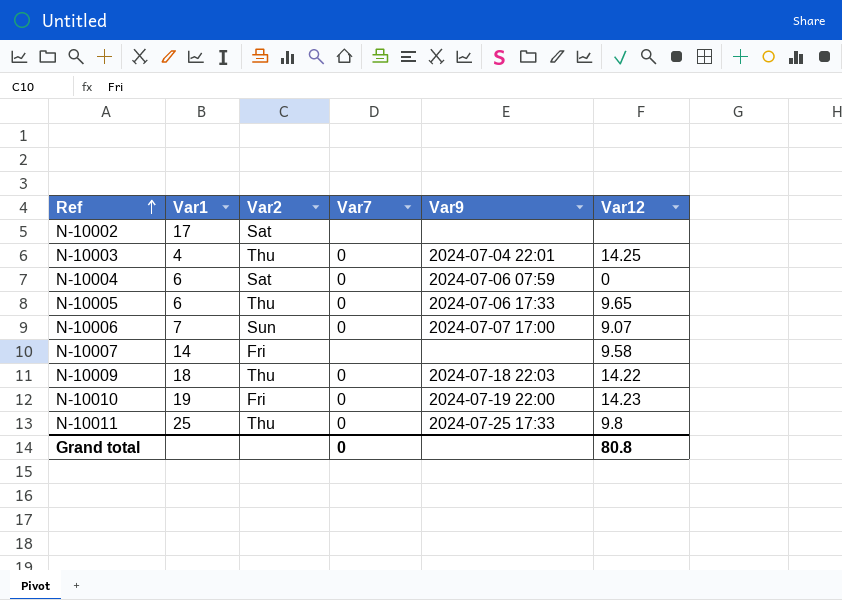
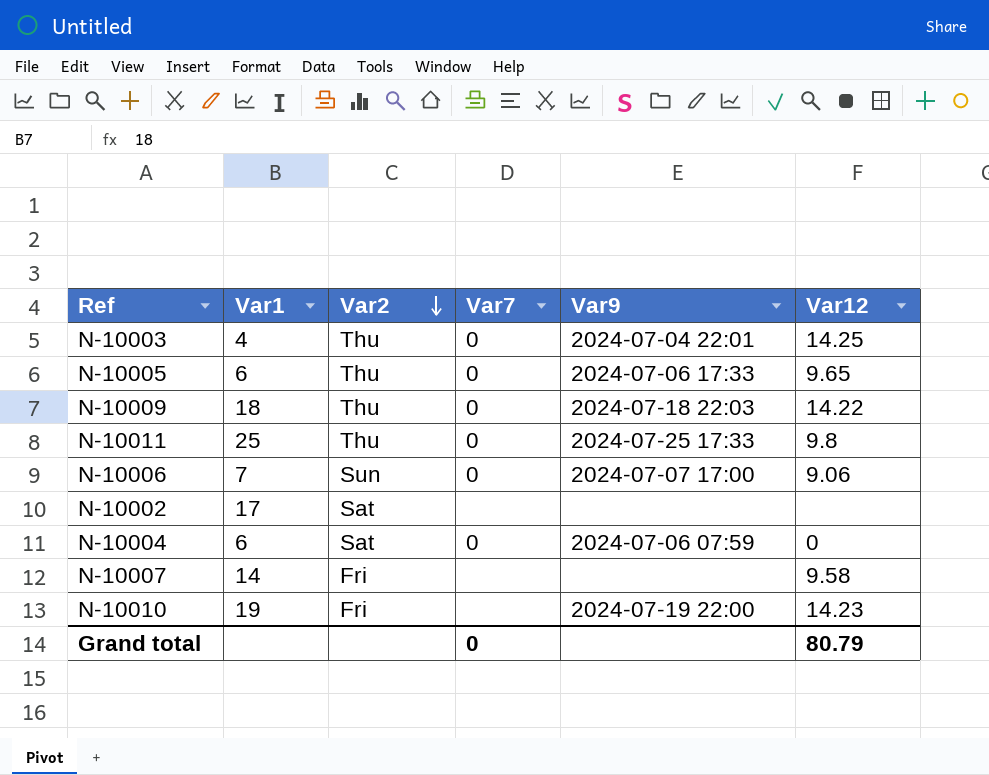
row order: Ref ascending -> Var2 descending
N-10006 | Var12: 9.07 -> 9.06
N-10010 | Var7: 0 -> none
Grand total | Var12: 80.8 -> 80.79

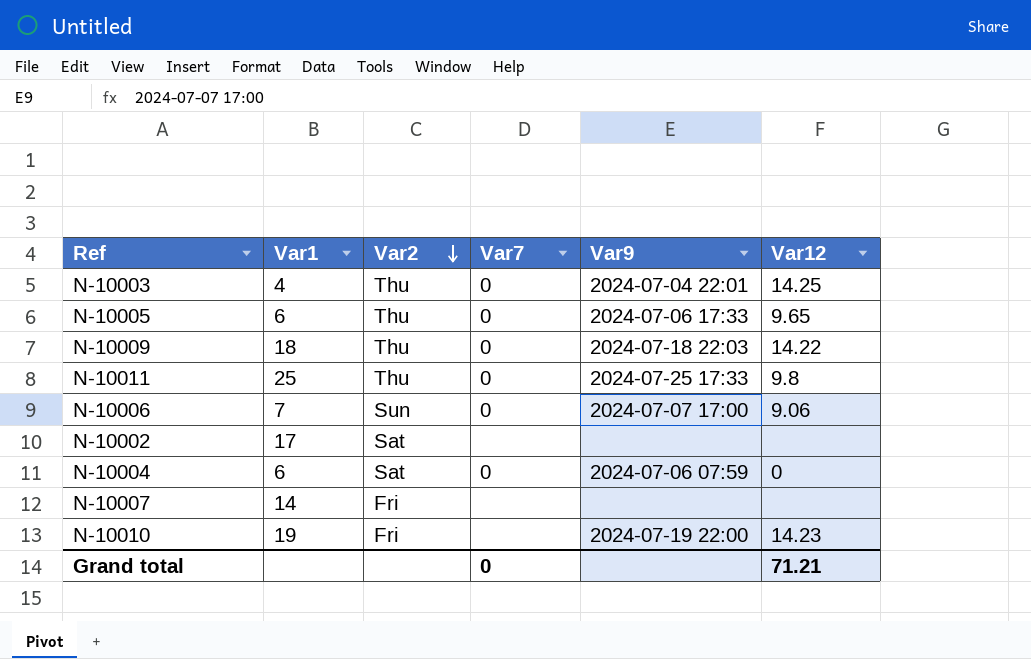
N-10007 | Var12: 9.58 -> none
Grand total | Var12: 80.79 -> 71.21

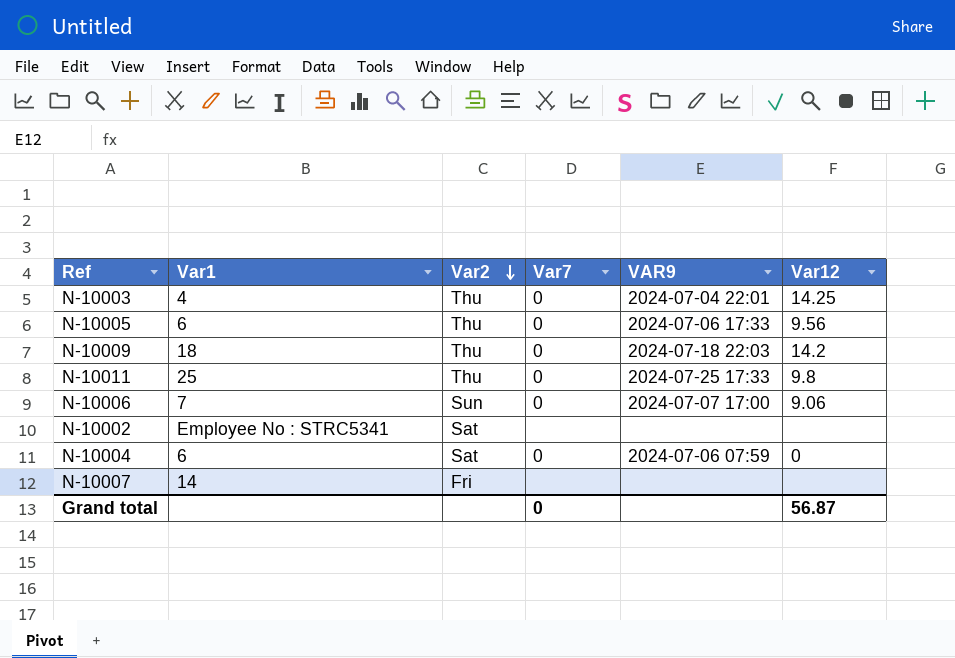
column name: Var9 -> VAR9
row N-10010: 19 | Fri | none | 2024-07-19 22:00 | 14.23 -> none
N-10005 | Var12: 9.65 -> 9.56
N-10009 | Var12: 14.22 -> 14.2
N-10002 | Var1: 17 -> Employee No : STRC5341
Grand total | Var12: 71.21 -> 56.87

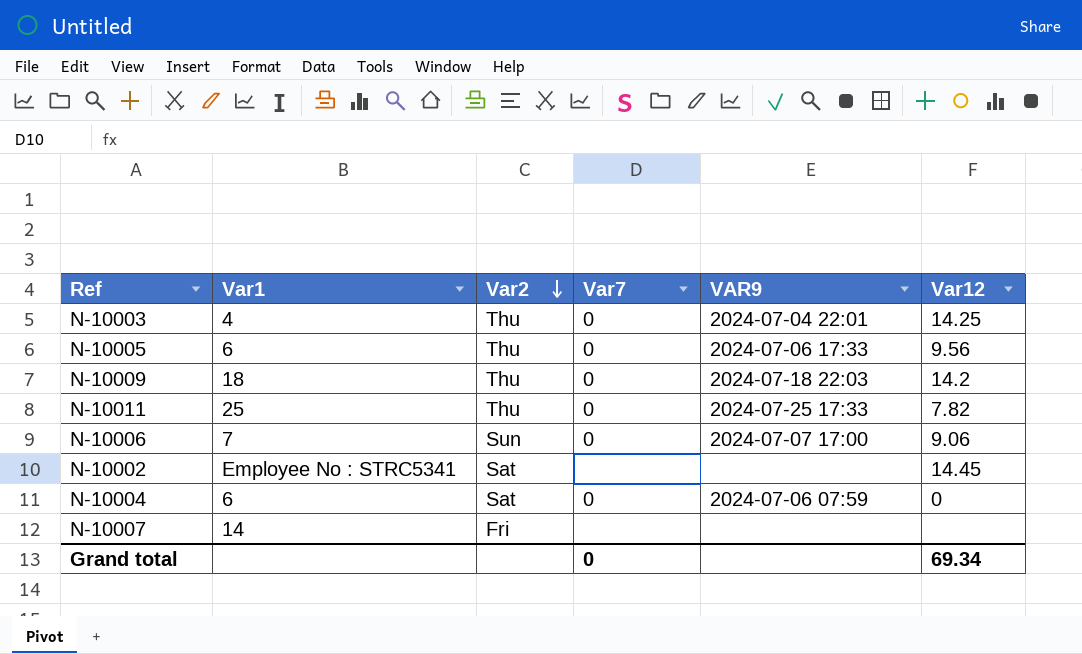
N-10011 | Var12: 9.8 -> 7.82
N-10002 | Var12: none -> 14.45
Grand total | Var12: 56.87 -> 69.34

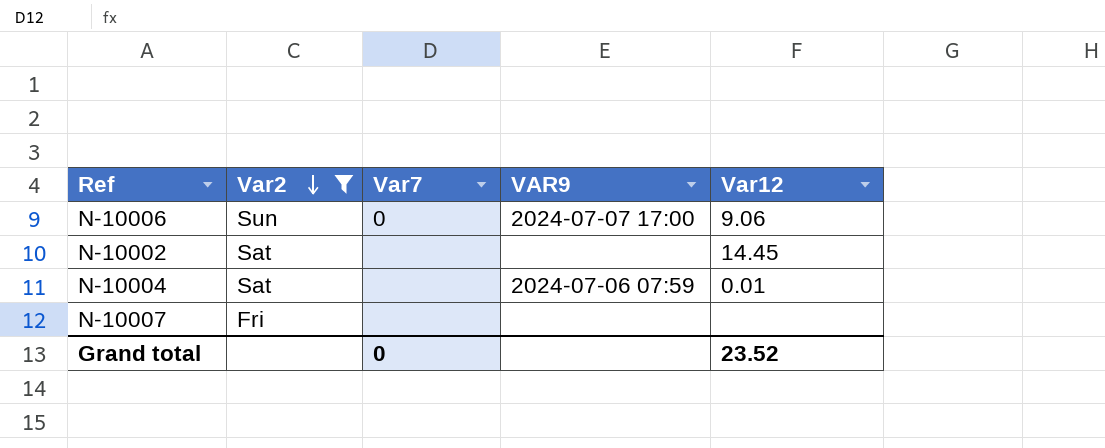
filter: none -> Var2 != Thu
column Var1 | position: 2 -> none
N-10004 | Var7: 0 -> none
N-10004 | Var12: 0 -> 0.01
Grand total | Var12: 69.34 -> 23.52

